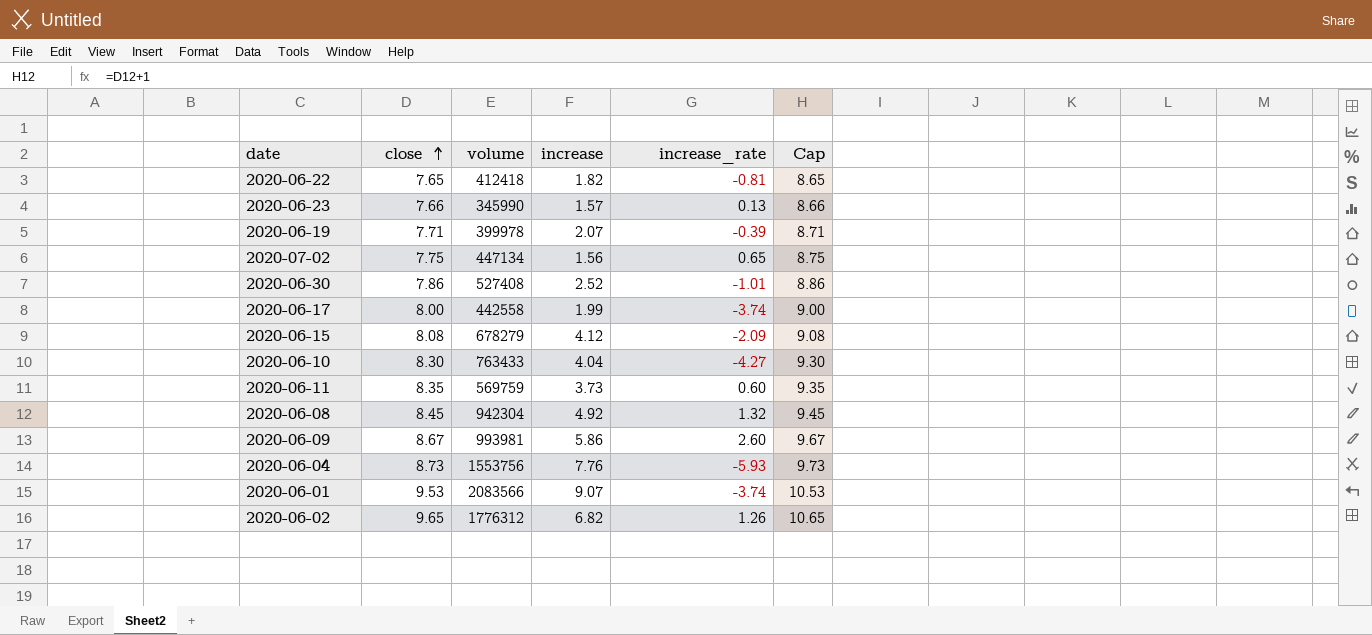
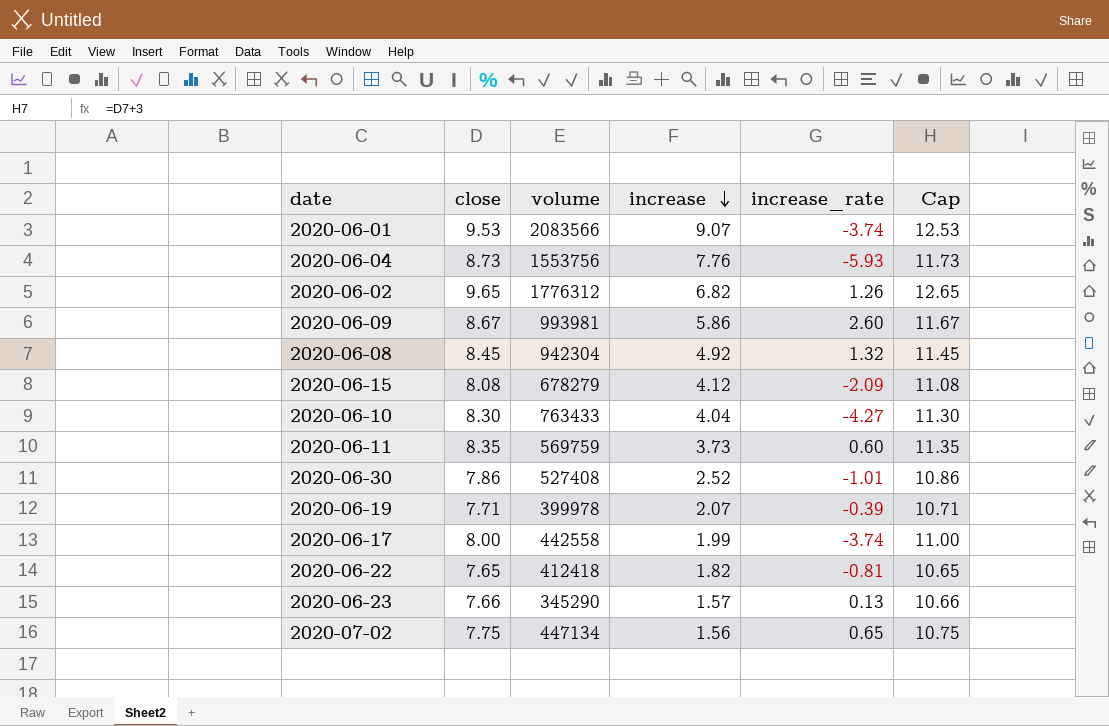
row order: close ascending -> increase descending
column Cap | formula: [close] + 1 -> [close] + 3
2020-06-23 | volume: 345990 -> 345290

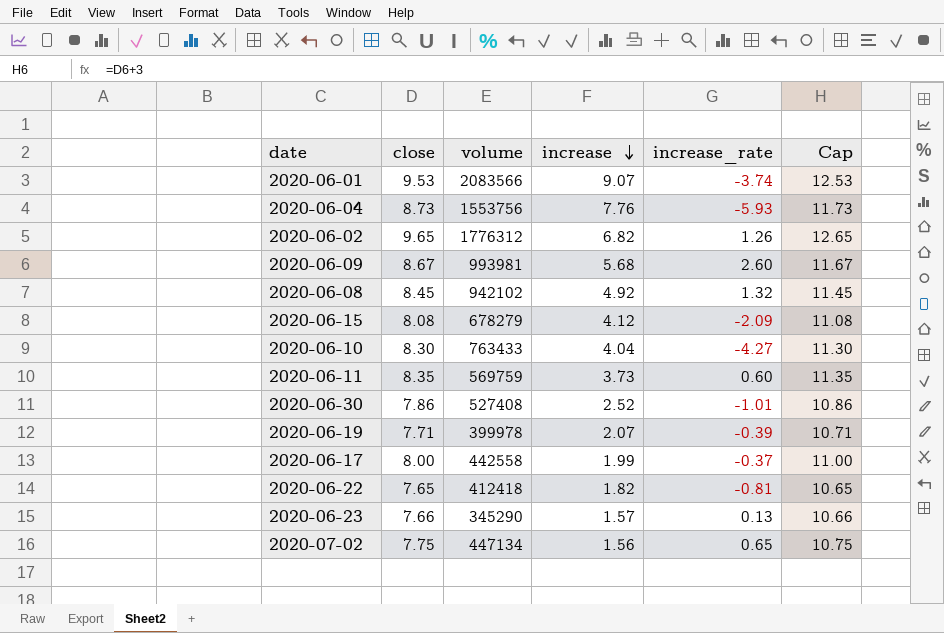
2020-06-09 | increase: 5.86 -> 5.68
2020-06-08 | volume: 942304 -> 942102
2020-06-17 | increase_rate: -3.74 -> -0.37

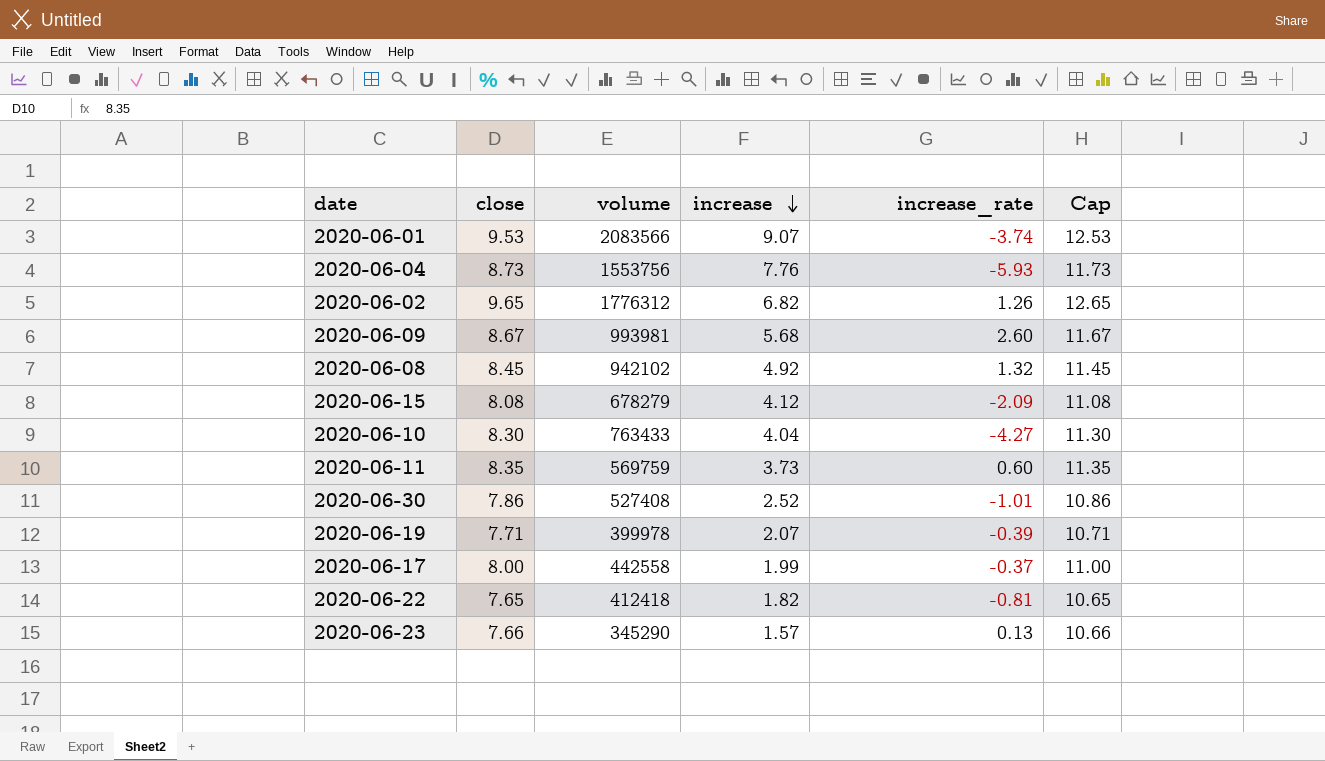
row 2020-07-02: 7.75 | 447134 | 1.56 | 0.65 | 10.75 -> none

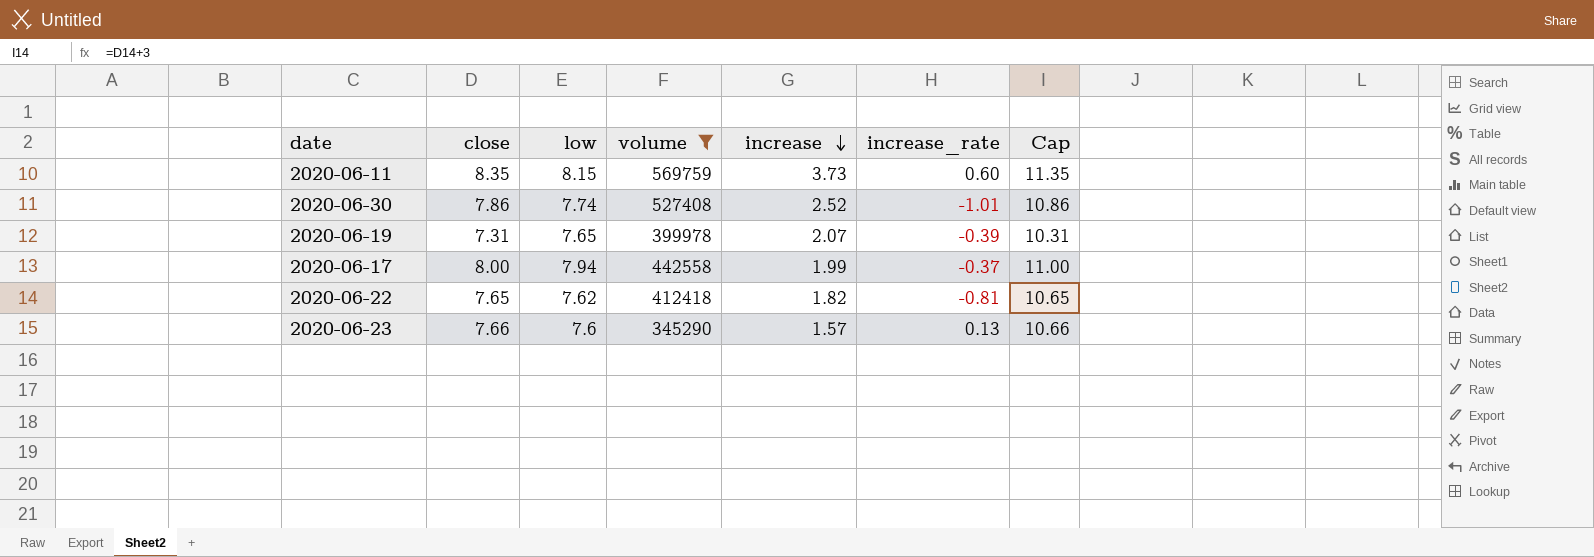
filter: none -> volume <= 569759
column low | position: none -> 3
2020-06-19 | close: 7.71 -> 7.31
2020-06-19 | Cap: 10.71 -> 10.31

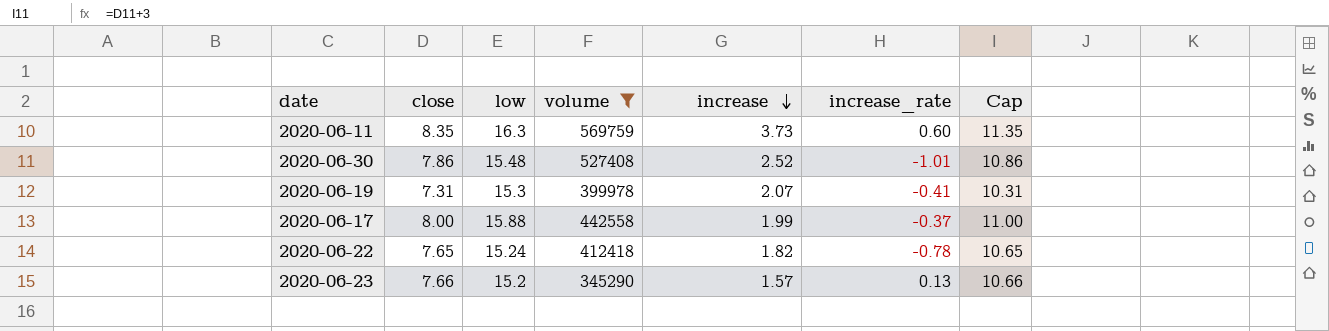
2020-06-11 | low: 8.15 -> 16.3
2020-06-30 | low: 7.74 -> 15.48
2020-06-19 | low: 7.65 -> 15.3
2020-06-19 | increase_rate: -0.39 -> -0.41
2020-06-17 | low: 7.94 -> 15.88
2020-06-22 | low: 7.62 -> 15.24
2020-06-22 | increase_rate: -0.81 -> -0.78
2020-06-23 | low: 7.6 -> 15.2

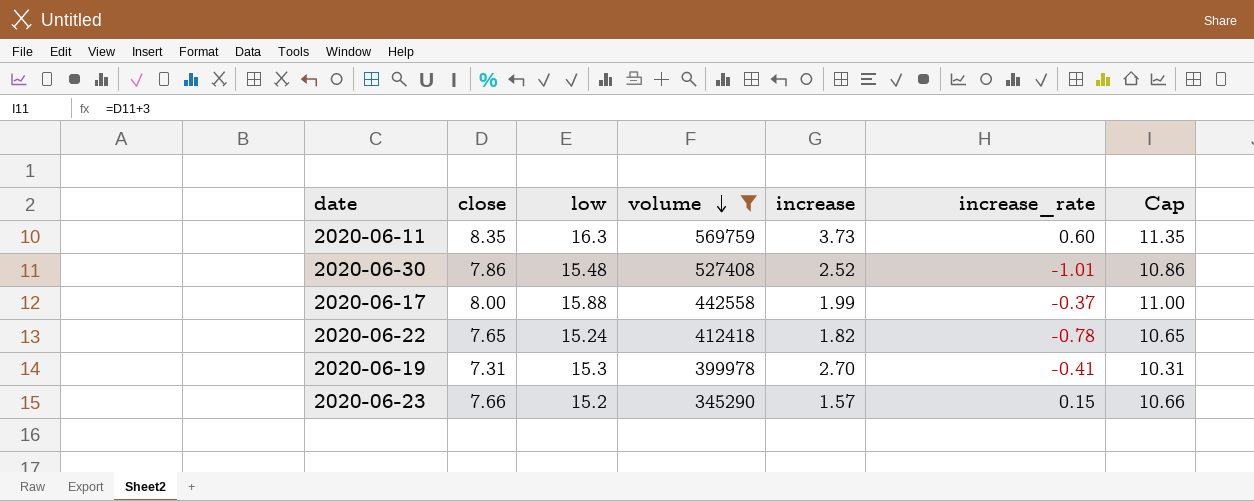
row order: increase descending -> volume descending
2020-06-19 | increase: 2.07 -> 2.70
2020-06-23 | increase_rate: 0.13 -> 0.15

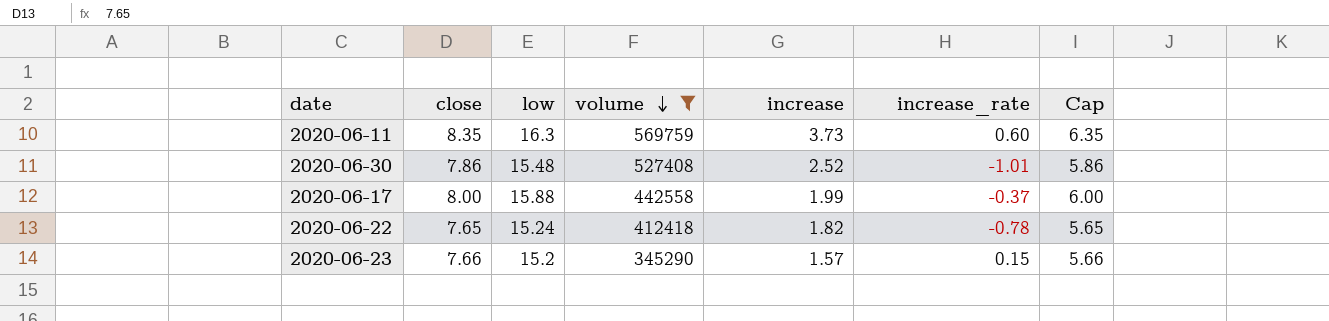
column Cap | formula: [close] + 3 -> [close] - 2
row 2020-06-19: 7.31 | 15.3 | 399978 | 2.70 | -0.41 | 10.31 -> none

